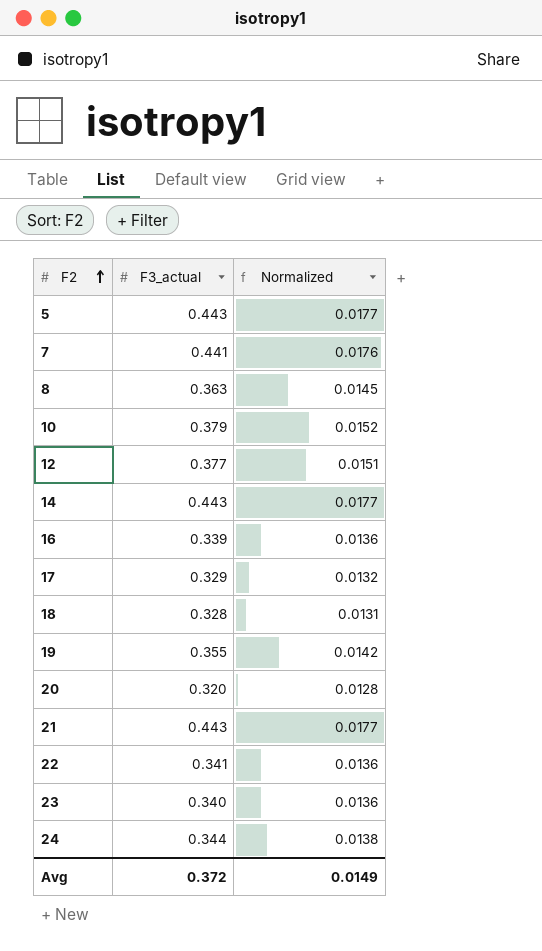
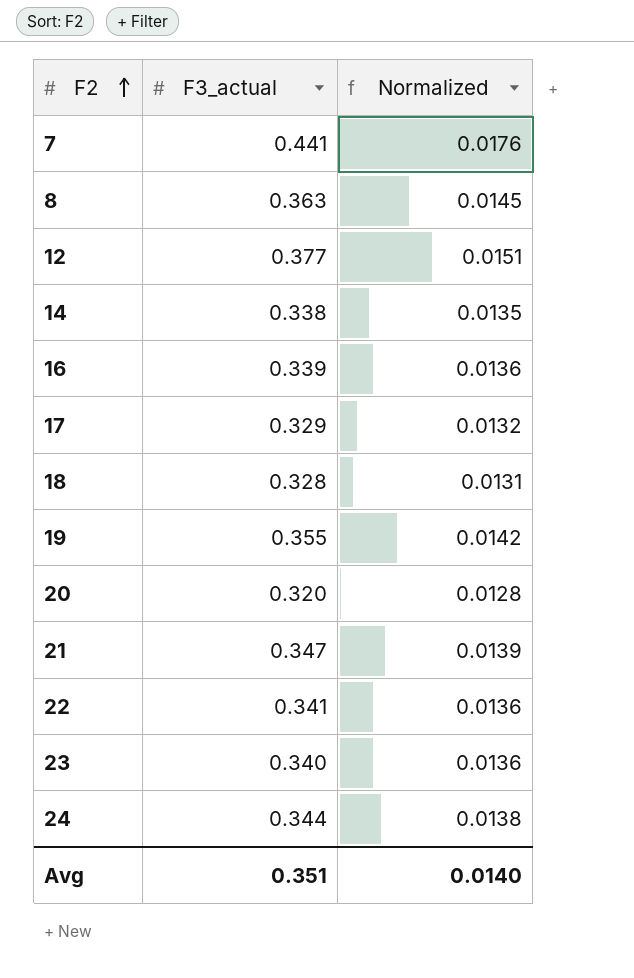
row 5: 0.443 | 0.0177 -> none
row 10: 0.379 | 0.0152 -> none
14 | F3_actual: 0.443 -> 0.338
14 | Normalized: 0.0177 -> 0.0135
21 | F3_actual: 0.443 -> 0.347
21 | Normalized: 0.0177 -> 0.0139
Avg | F3_actual: 0.372 -> 0.351
Avg | Normalized: 0.0149 -> 0.0140

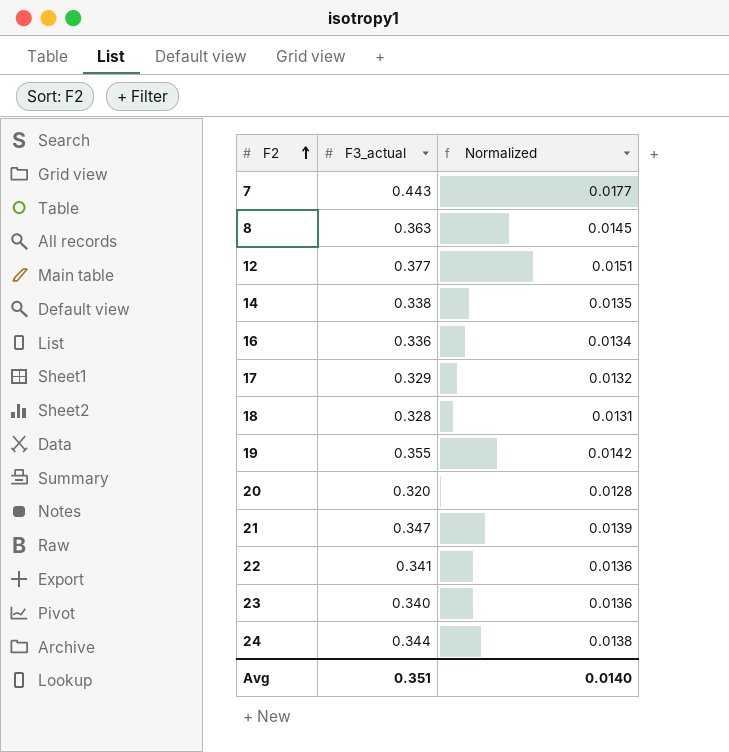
7 | F3_actual: 0.441 -> 0.443
7 | Normalized: 0.0176 -> 0.0177
16 | F3_actual: 0.339 -> 0.336
16 | Normalized: 0.0136 -> 0.0134

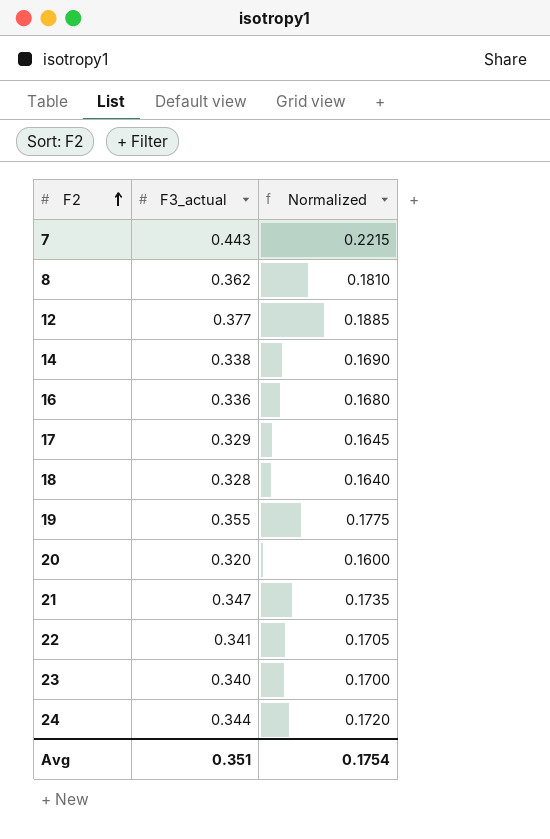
column Normalized | formula: [F3_actual] * 0.04 -> [F3_actual] * 0.5
8 | F3_actual: 0.363 -> 0.362
Avg | Normalized: 0.0140 -> 0.1754

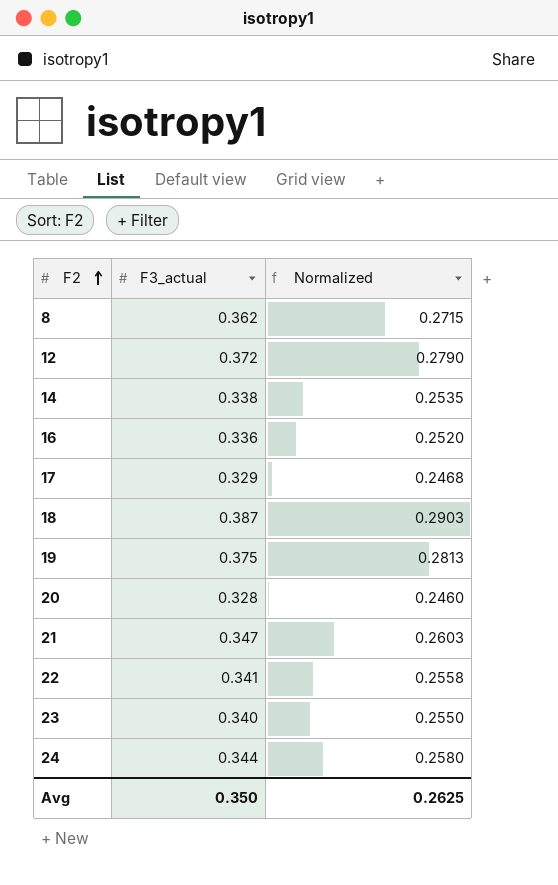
column Normalized | formula: [F3_actual] * 0.5 -> [F3_actual] * 0.75
row 7: 0.443 | 0.2215 -> none
12 | F3_actual: 0.377 -> 0.372
18 | F3_actual: 0.328 -> 0.387
19 | F3_actual: 0.355 -> 0.375
20 | F3_actual: 0.320 -> 0.328
Avg | F3_actual: 0.351 -> 0.350
Avg | Normalized: 0.1754 -> 0.2625

